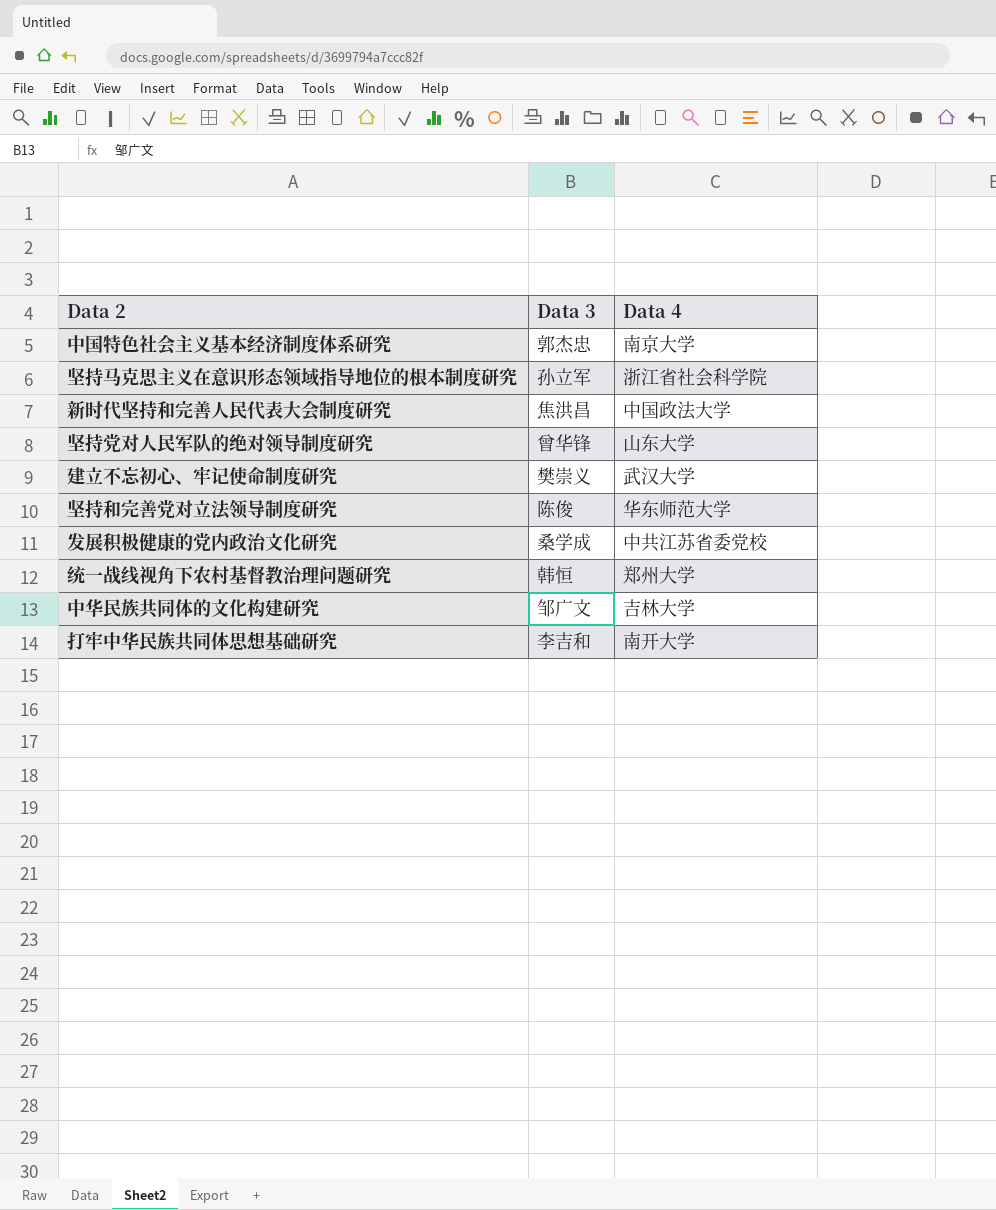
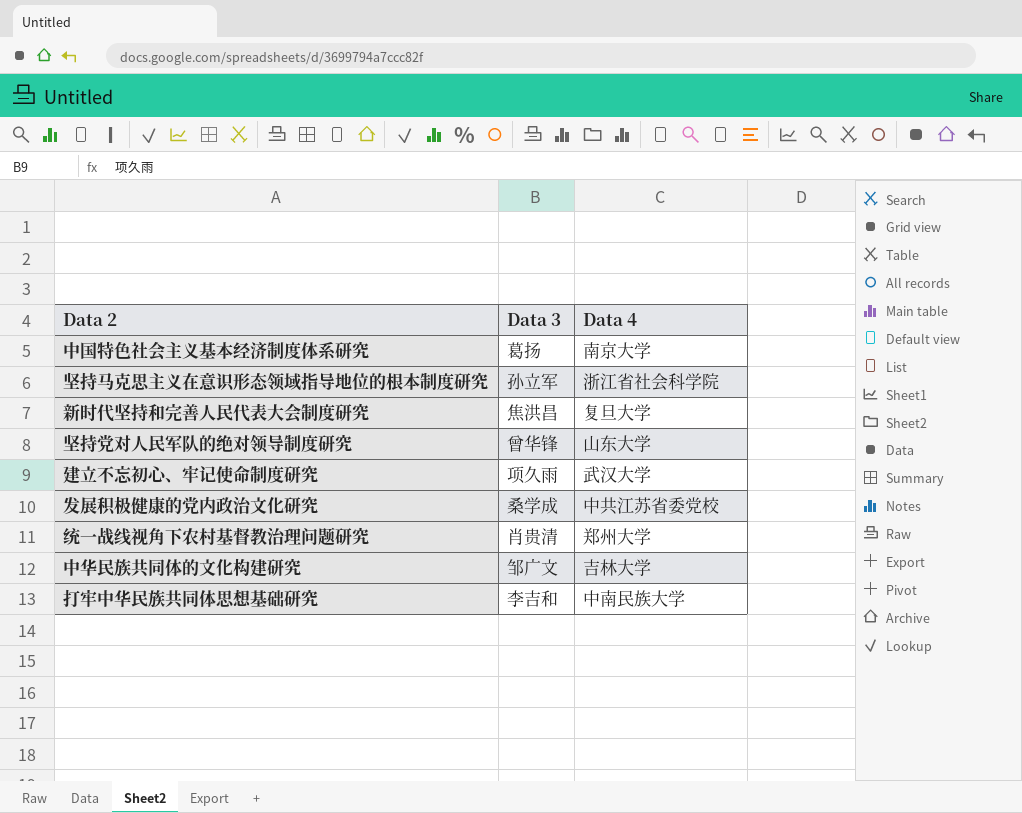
row 坚持和完善党对立法领导制度研究: 陈俊 | 华东师范大学 -> none
中国特色社会主义基本经济制度体系研究 | Data 3: 郭杰忠 -> 葛扬
新时代坚持和完善人民代表大会制度研究 | Data 4: 中国政法大学 -> 复旦大学
建立不忘初心、牢记使命制度研究 | Data 3: 樊崇义 -> 项久雨
统一战线视角下农村基督教治理问题研究 | Data 3: 韩恒 -> 肖贵清
打牢中华民族共同体思想基础研究 | Data 4: 南开大学 -> 中南民族大学

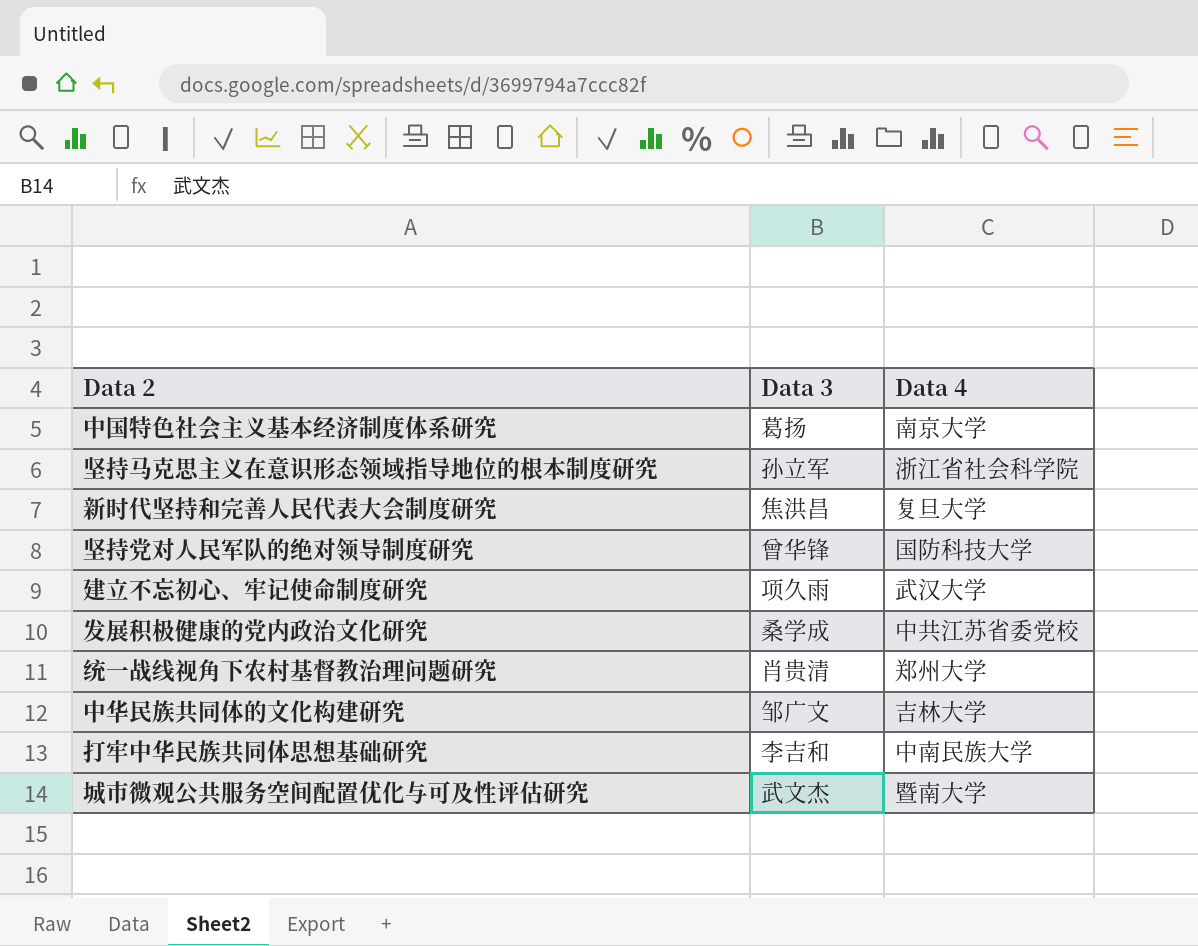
坚持党对人民军队的绝对领导制度研究 | Data 4: 山东大学 -> 国防科技大学
row 城市微观公共服务空间配置优化与可及性评估研究: none -> 武文杰 | 暨南大学

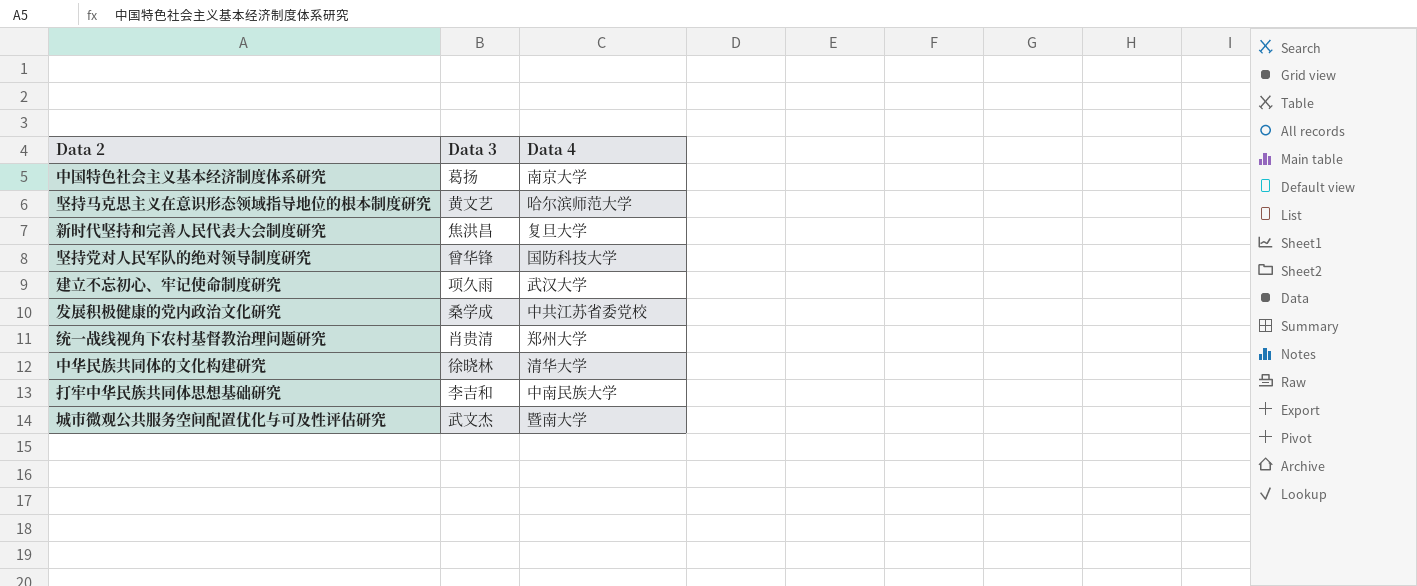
坚持马克思主义在意识形态领域指导地位的根本制度研究 | Data 3: 孙立军 -> 黄文艺
坚持马克思主义在意识形态领域指导地位的根本制度研究 | Data 4: 浙江省社会科学院 -> 哈尔滨师范大学
中华民族共同体的文化构建研究 | Data 3: 邹广文 -> 徐晓林
中华民族共同体的文化构建研究 | Data 4: 吉林大学 -> 清华大学

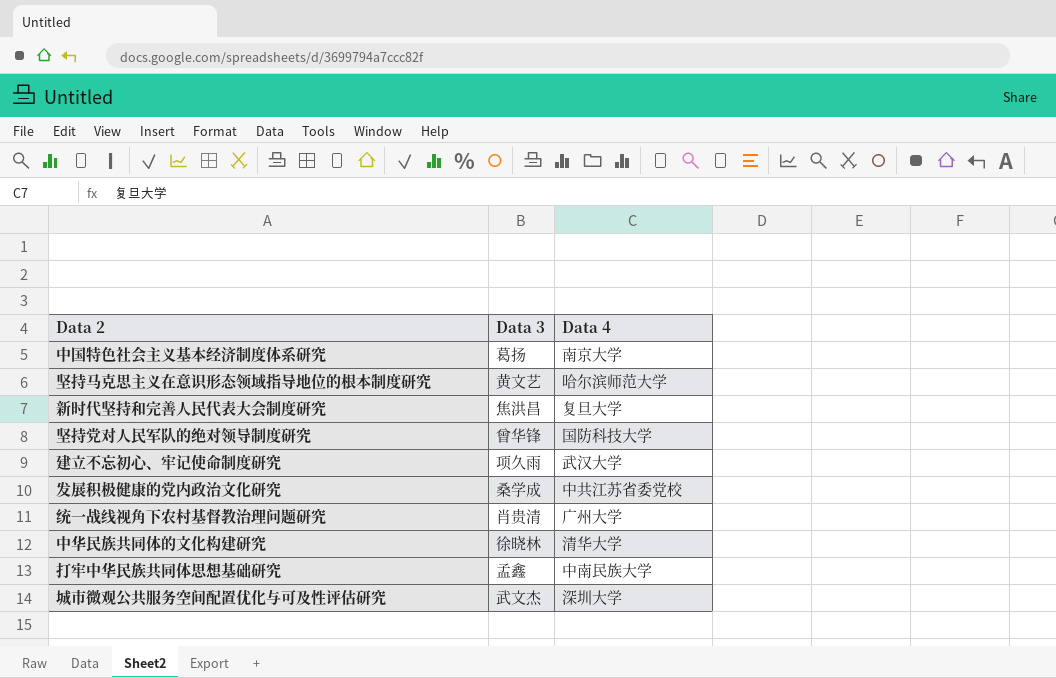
统一战线视角下农村基督教治理问题研究 | Data 4: 郑州大学 -> 广州大学
打牢中华民族共同体思想基础研究 | Data 3: 李吉和 -> 孟鑫
城市微观公共服务空间配置优化与可及性评估研究 | Data 4: 暨南大学 -> 深圳大学

